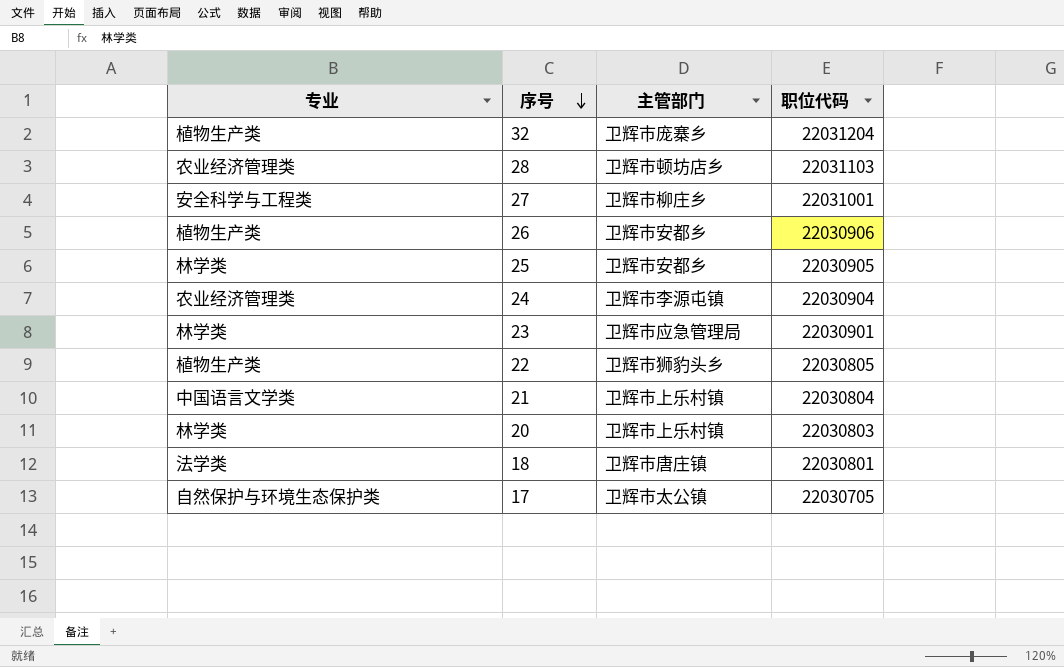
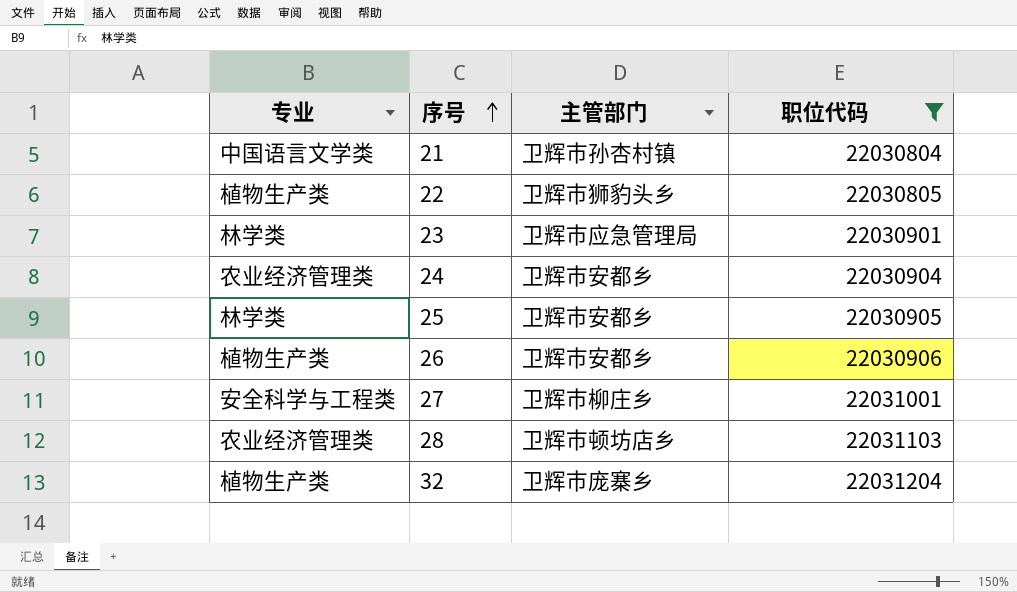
filter: none -> 职位代码 >= 22030804
row order: 序号 descending -> 序号 ascending
21 | 主管部门: 卫辉市上乐村镇 -> 卫辉市孙杏村镇
24 | 主管部门: 卫辉市李源屯镇 -> 卫辉市安都乡

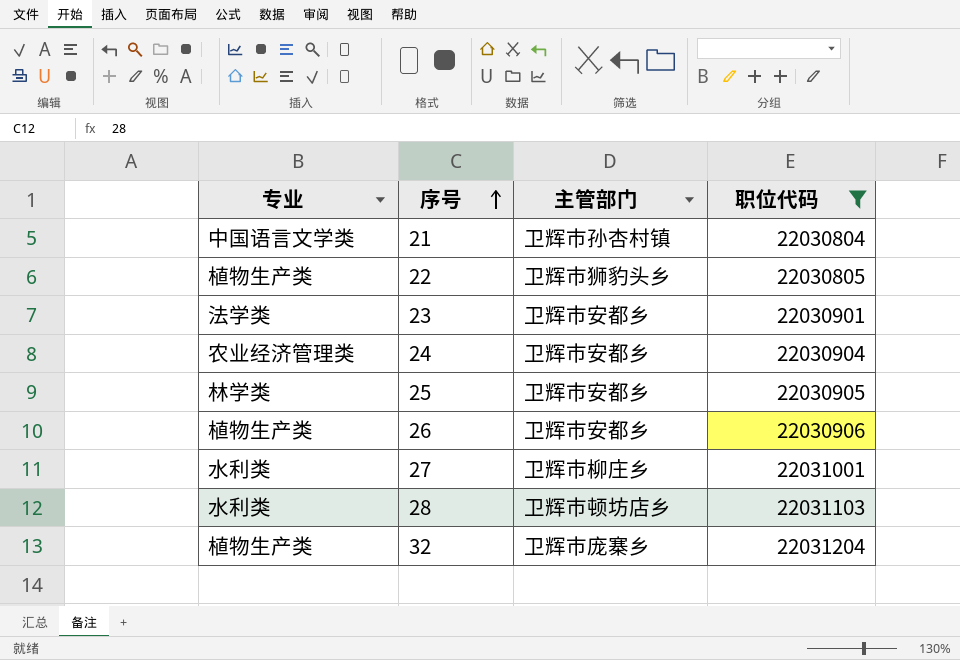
23 | 专业: 林学类 -> 法学类
23 | 主管部门: 卫辉市应急管理局 -> 卫辉市安都乡
27 | 专业: 安全科学与工程类 -> 水利类
28 | 专业: 农业经济管理类 -> 水利类

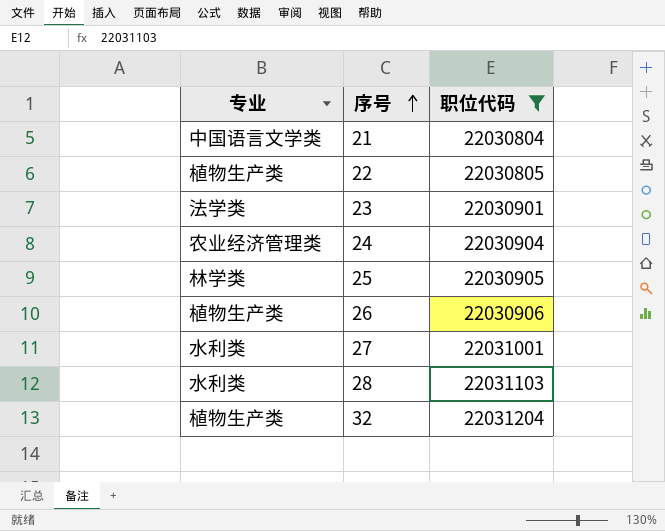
column 主管部门 | position: 3 -> none

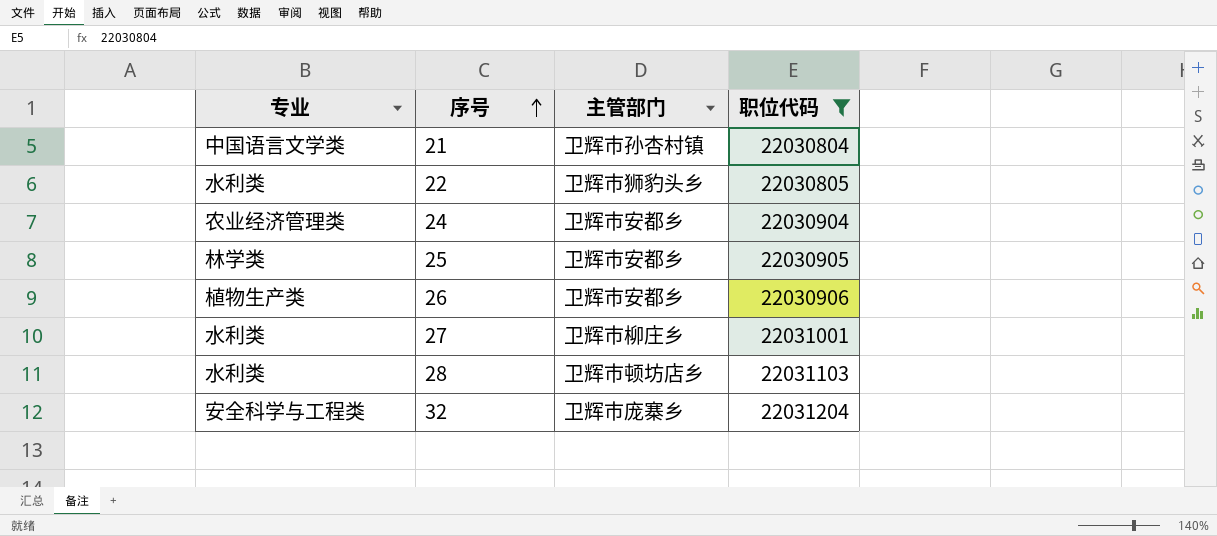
column 主管部门 | position: none -> 3
row 23: 法学类 | 22030901 -> none
22 | 专业: 植物生产类 -> 水利类
32 | 专业: 植物生产类 -> 安全科学与工程类

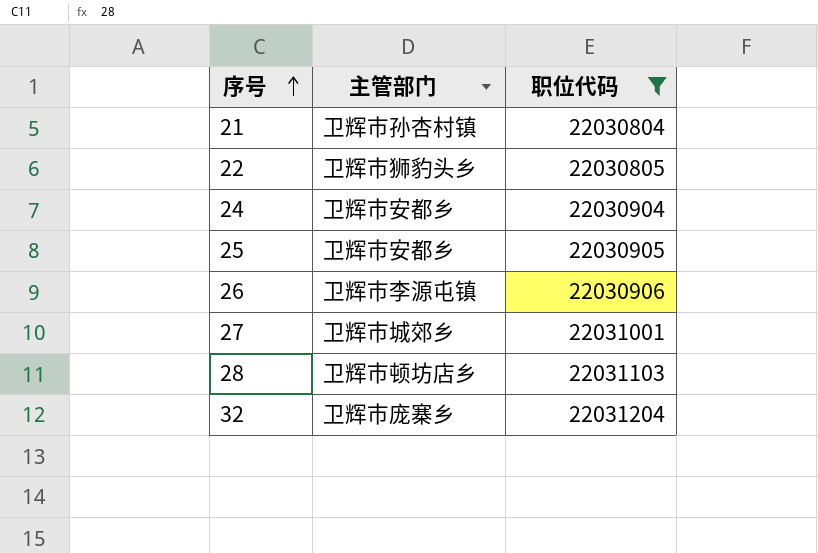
column 专业 | position: 1 -> none
26 | 主管部门: 卫辉市安都乡 -> 卫辉市李源屯镇
27 | 主管部门: 卫辉市柳庄乡 -> 卫辉市城郊乡

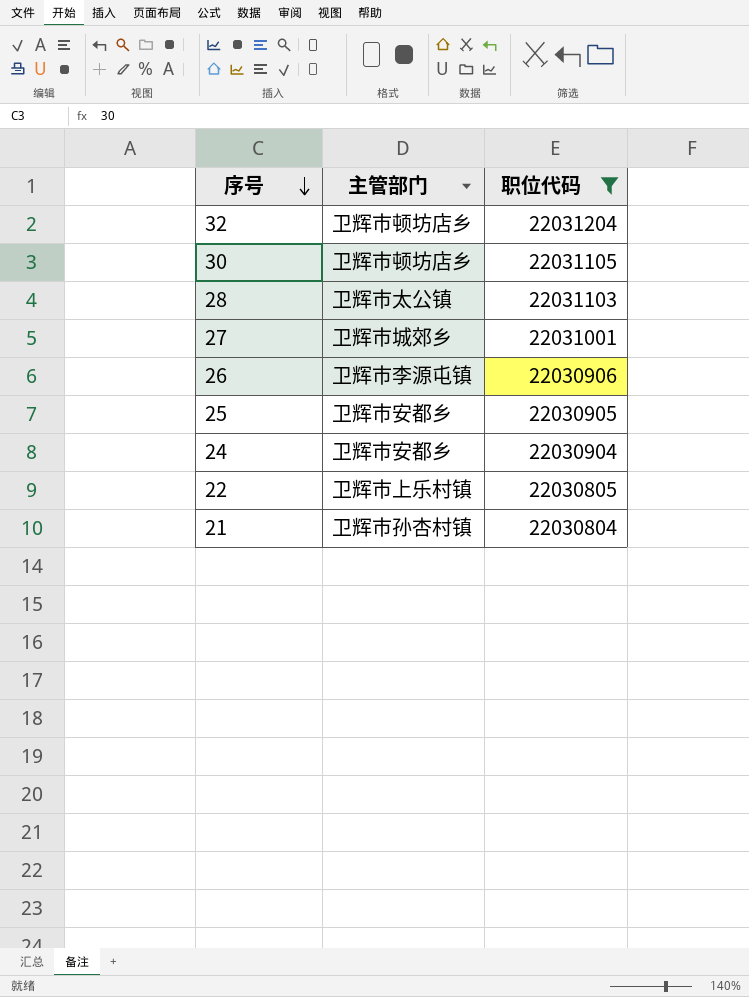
row order: 序号 ascending -> 序号 descending
32 | 主管部门: 卫辉市庞寨乡 -> 卫辉市顿坊店乡
row 30: none -> 卫辉市顿坊店乡 | 22031105
28 | 主管部门: 卫辉市顿坊店乡 -> 卫辉市太公镇
22 | 主管部门: 卫辉市狮豹头乡 -> 卫辉市上乐村镇

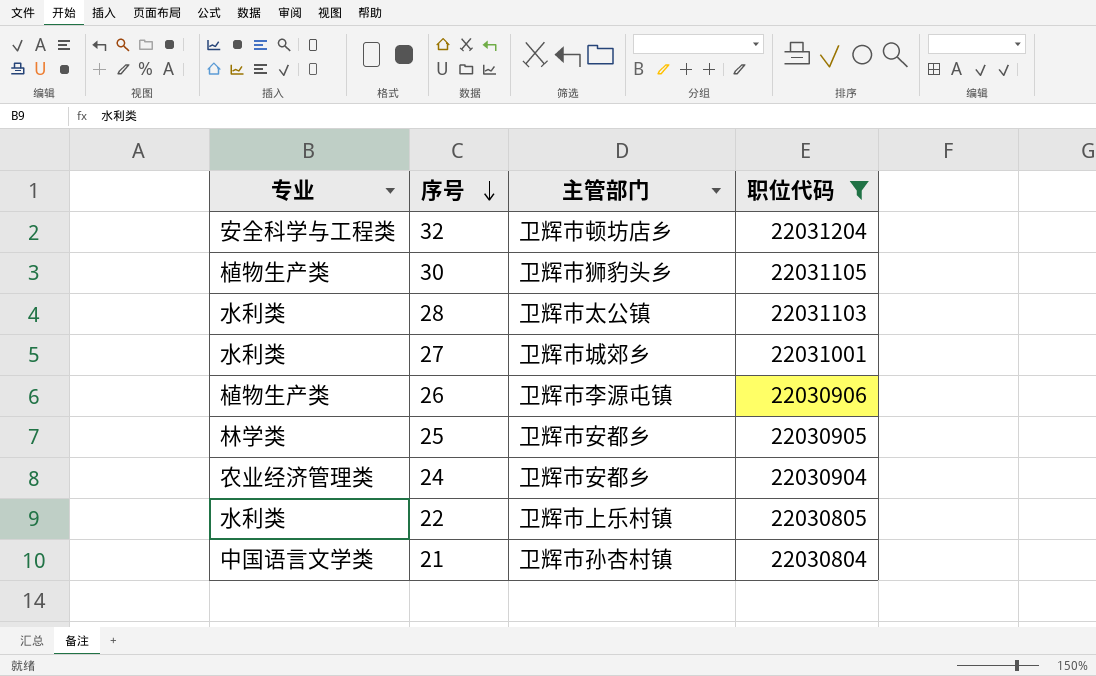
column 专业 | position: none -> 1
30 | 主管部门: 卫辉市顿坊店乡 -> 卫辉市狮豹头乡

